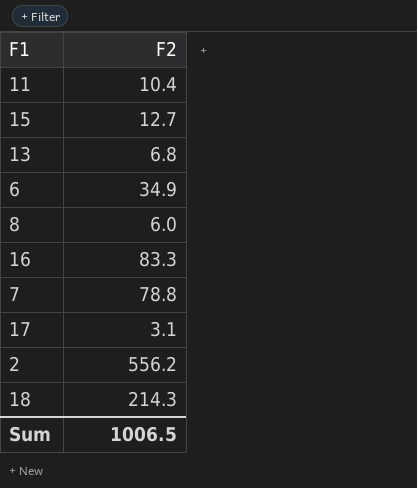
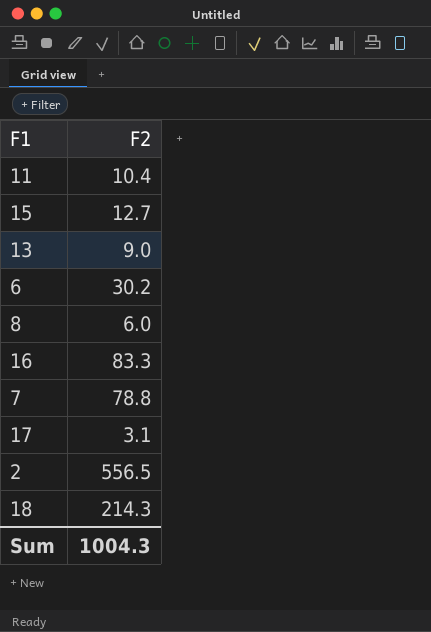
13 | F2: 6.8 -> 9.0
6 | F2: 34.9 -> 30.2
2 | F2: 556.2 -> 556.5
Sum | F2: 1006.5 -> 1004.3

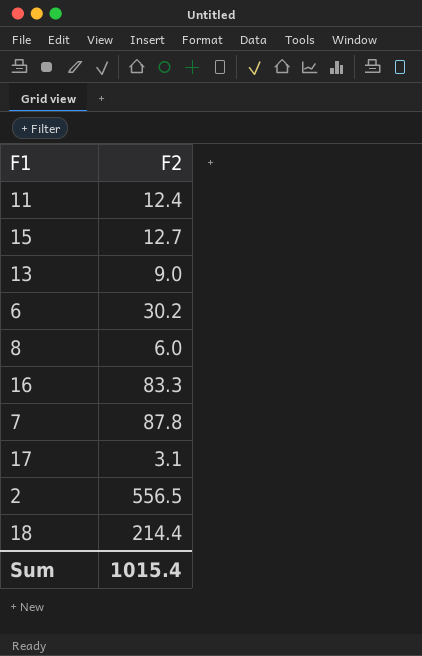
11 | F2: 10.4 -> 12.4
7 | F2: 78.8 -> 87.8
18 | F2: 214.3 -> 214.4
Sum | F2: 1004.3 -> 1015.4

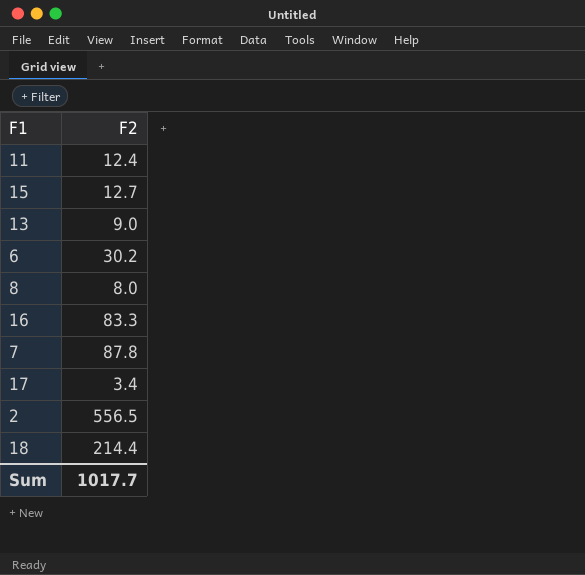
8 | F2: 6.0 -> 8.0
17 | F2: 3.1 -> 3.4
Sum | F2: 1015.4 -> 1017.7

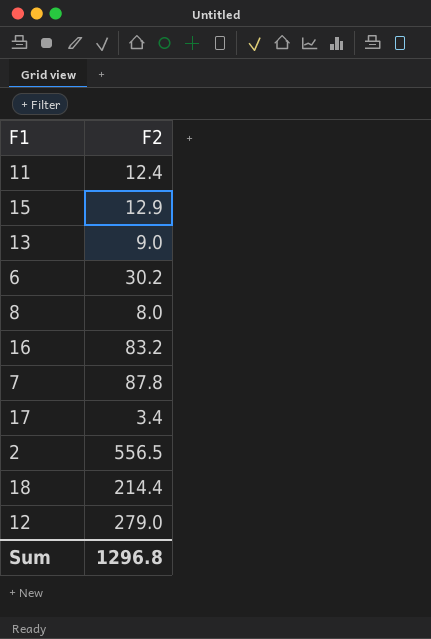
15 | F2: 12.7 -> 12.9
16 | F2: 83.3 -> 83.2
row 12: none -> 279.0
Sum | F2: 1017.7 -> 1296.8

